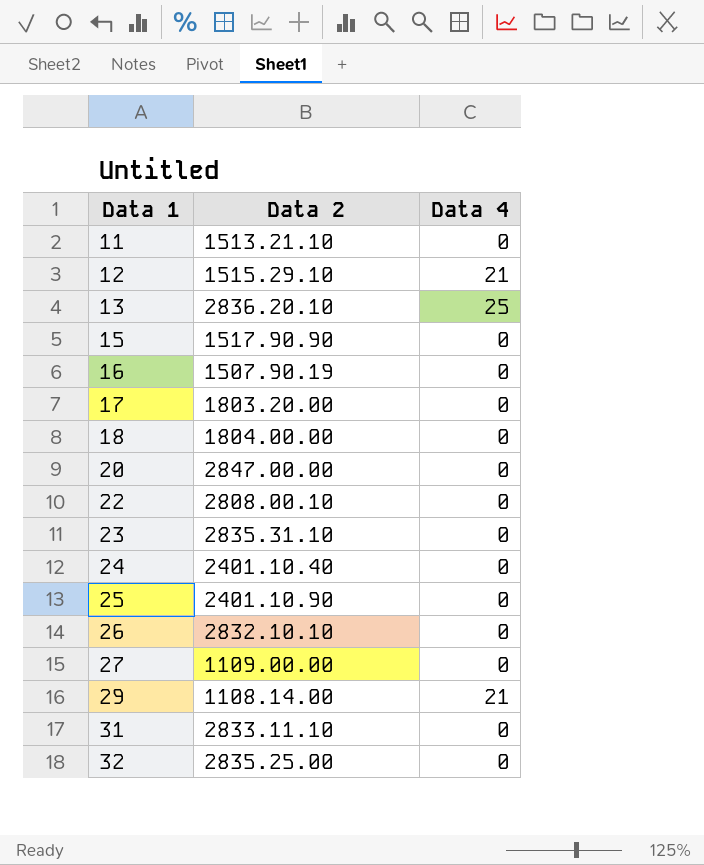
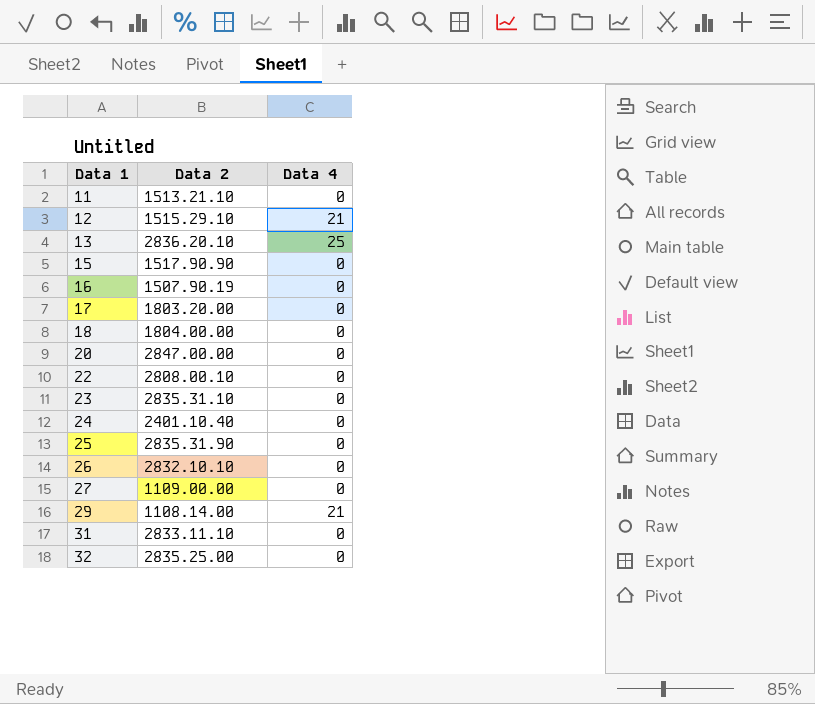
25 | Data 2: 2401.10.90 -> 2835.31.90

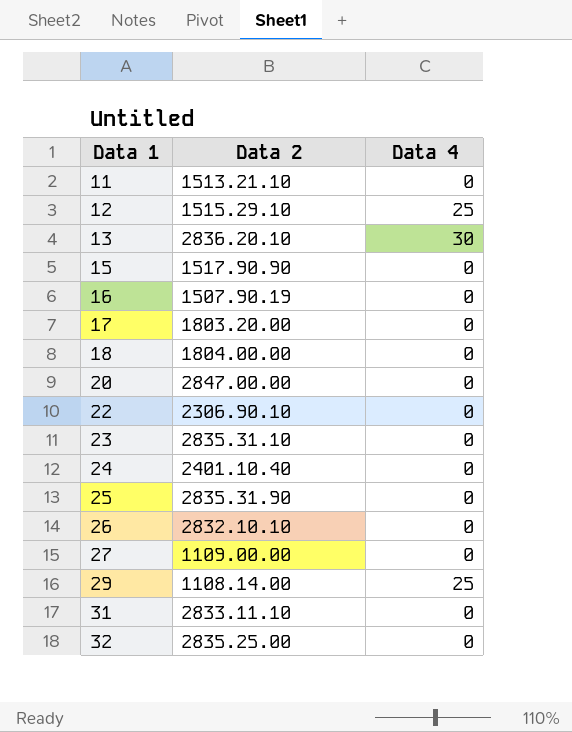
12 | Data 4: 21 -> 25
13 | Data 4: 25 -> 30
22 | Data 2: 2808.00.10 -> 2306.90.10
29 | Data 4: 21 -> 25

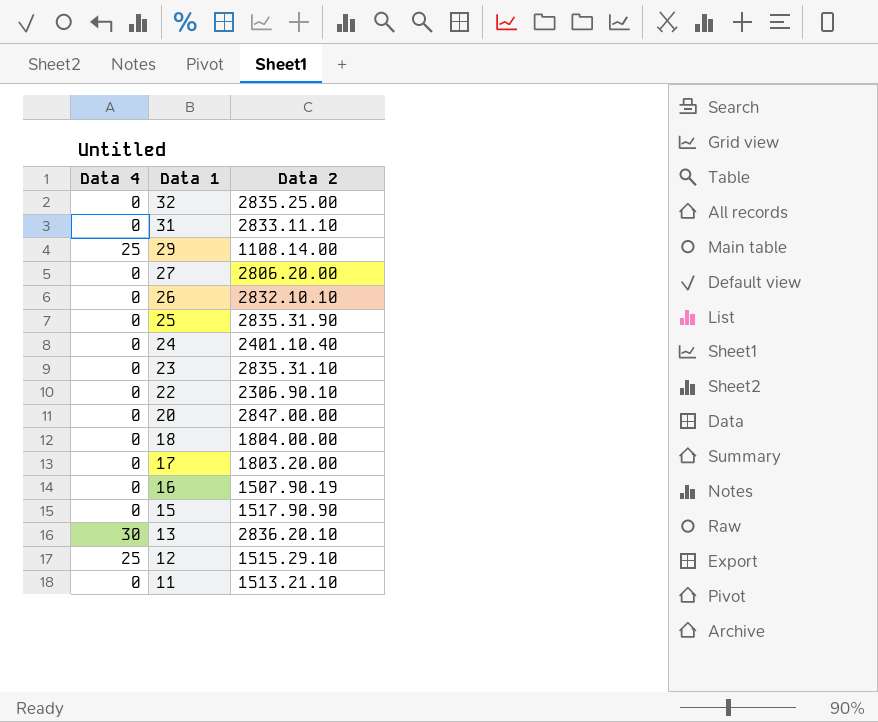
row order: Data 1 ascending -> Data 1 descending
column Data 4 | position: 3 -> 1
27 | Data 2: 1109.00.00 -> 2806.20.00

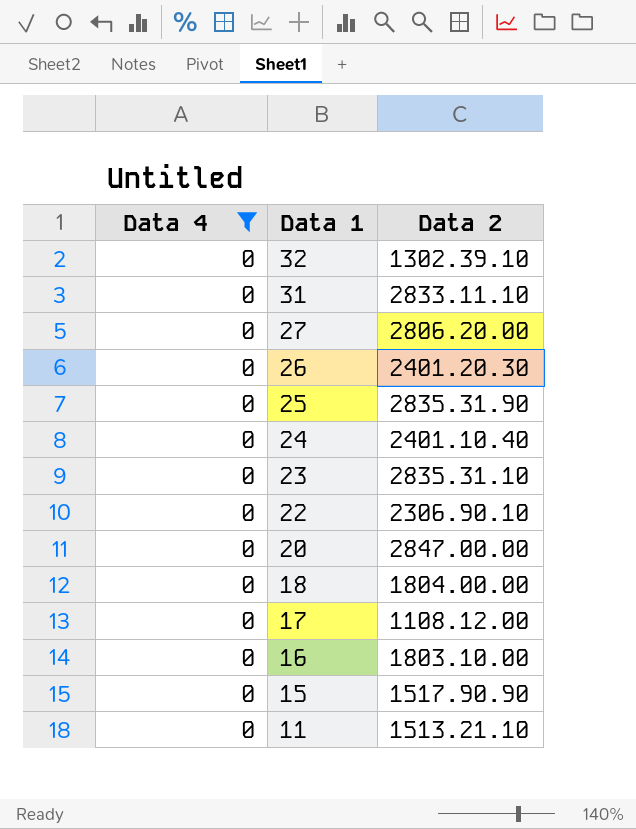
filter: none -> Data 4 = 0
32 | Data 2: 2835.25.00 -> 1302.39.10
26 | Data 2: 2832.10.10 -> 2401.20.30
17 | Data 2: 1803.20.00 -> 1108.12.00
16 | Data 2: 1507.90.19 -> 1803.10.00

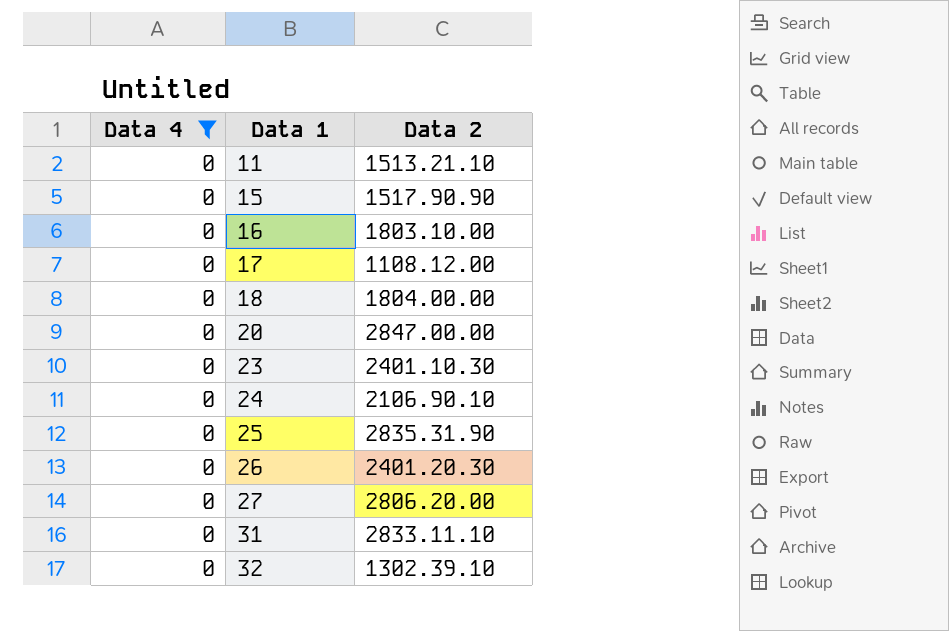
row order: Data 1 descending -> Data 1 ascending
row 22: 0 | 2306.90.10 -> none
23 | Data 2: 2835.31.10 -> 2401.10.30
24 | Data 2: 2401.10.40 -> 2106.90.10

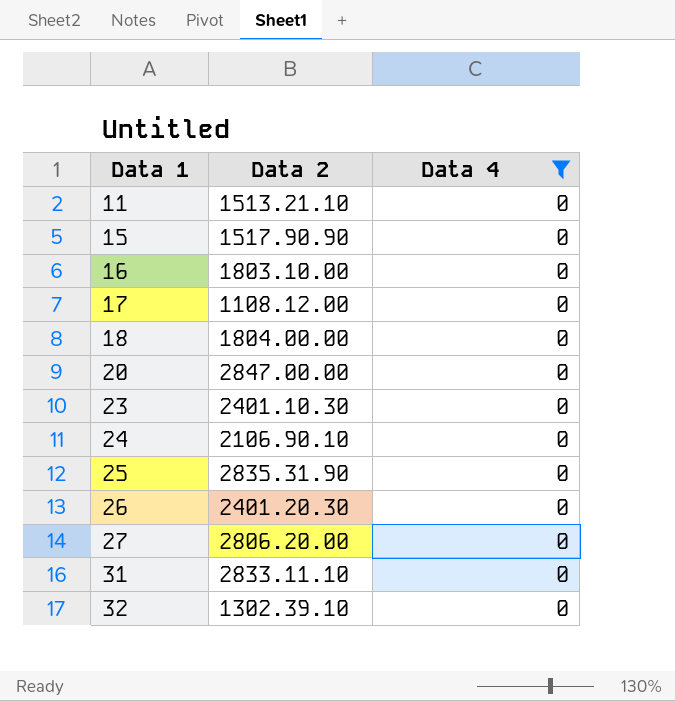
column Data 4 | position: 1 -> 3

